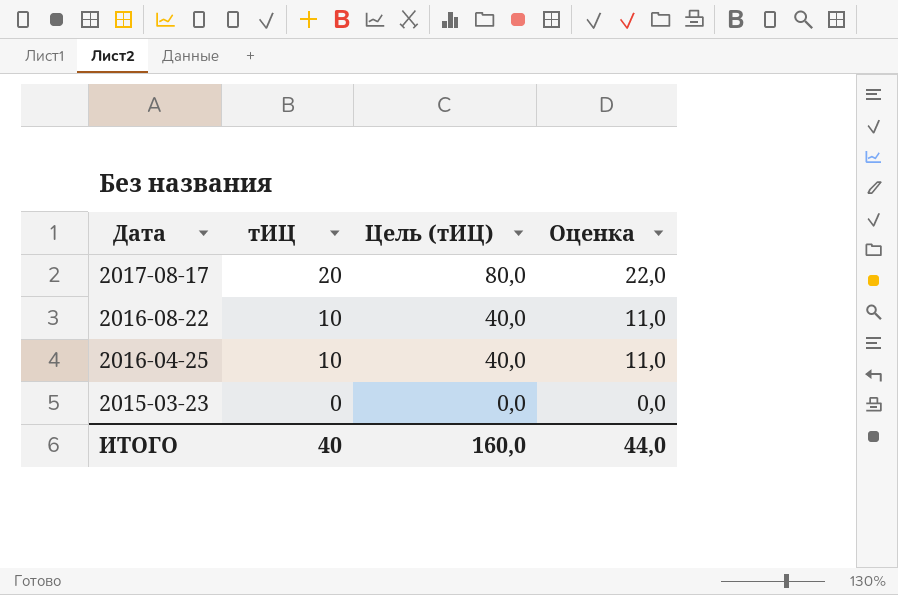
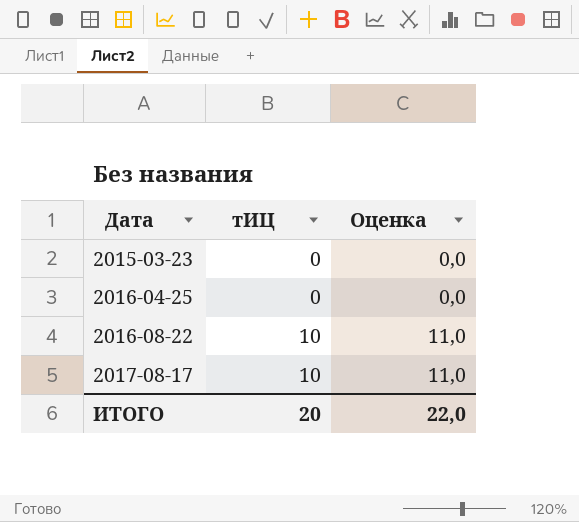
row order: Дата descending -> Дата ascending
column Цель (тИЦ) | formula: [тИЦ] * 4 -> none
2016-04-25 | тИЦ: 10 -> 0
2016-04-25 | Оценка: 11,0 -> 0,0
2017-08-17 | тИЦ: 20 -> 10
2017-08-17 | Оценка: 22,0 -> 11,0
ИТОГО | тИЦ: 40 -> 20
ИТОГО | Оценка: 44,0 -> 22,0

